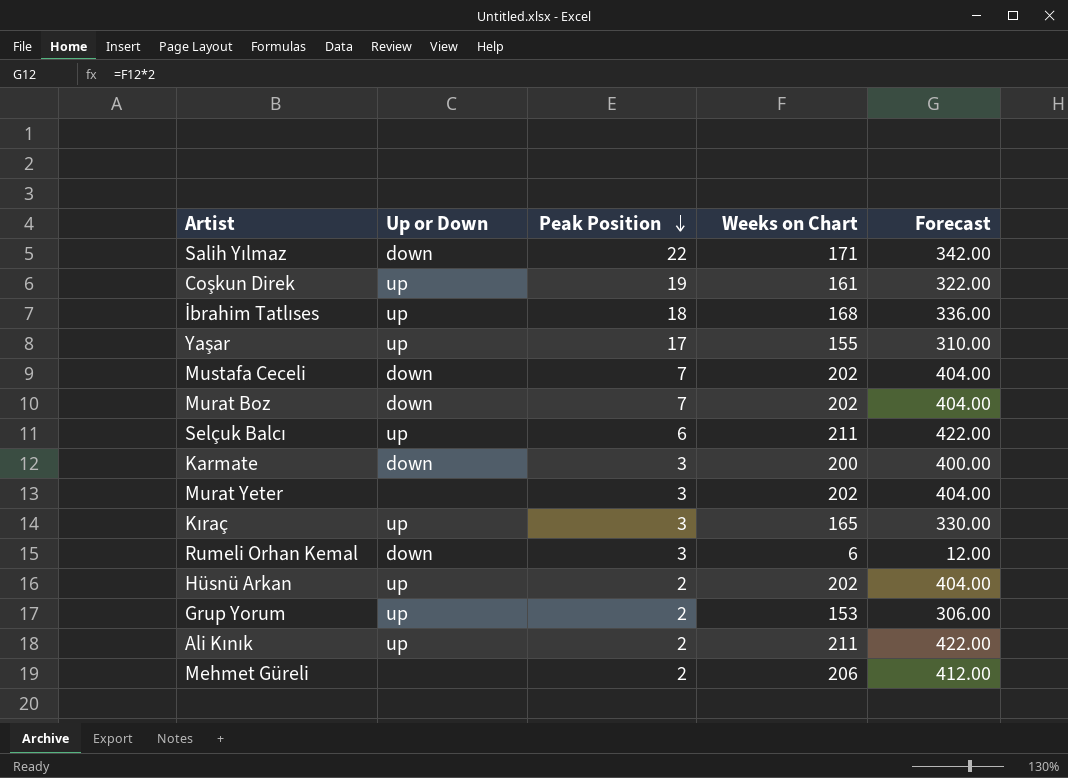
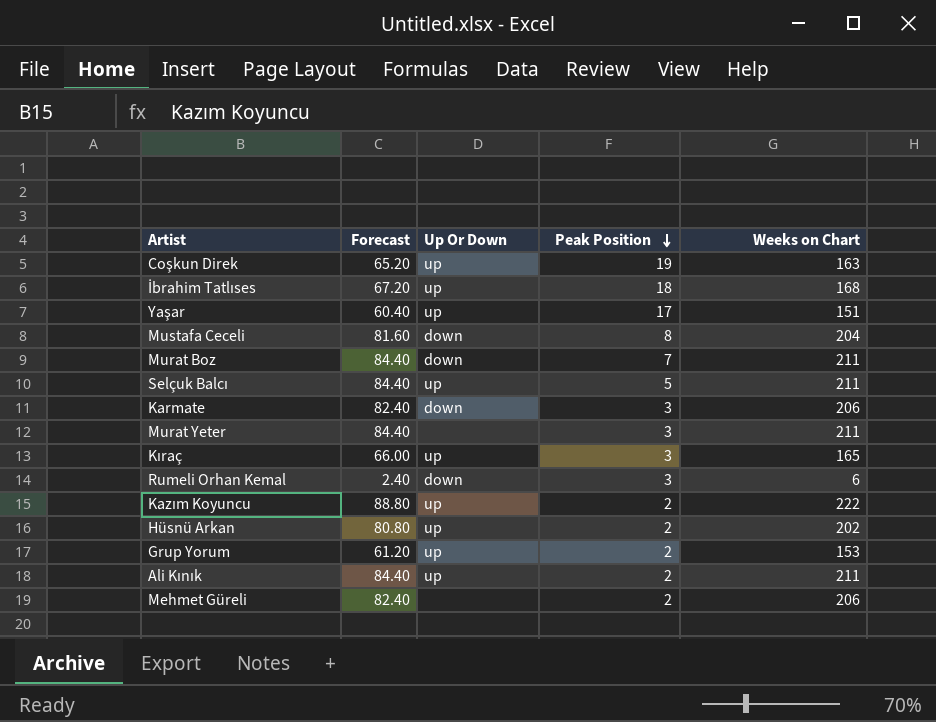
column Forecast | formula: [Weeks on Chart] * 2 -> [Weeks on Chart] * 0.4
column Forecast | position: 5 -> 2
column name: Up or Down -> Up Or Down
row Salih Yılmaz: down | 22 | 171 | 342.00 -> none
Coşkun Direk | Weeks on Chart: 161 -> 163
Yaşar | Weeks on Chart: 155 -> 151
Mustafa Ceceli | Peak Position: 7 -> 8
Mustafa Ceceli | Weeks on Chart: 202 -> 204
Murat Boz | Weeks on Chart: 202 -> 211
Selçuk Balcı | Peak Position: 6 -> 5
Karmate | Weeks on Chart: 200 -> 206
Murat Yeter | Weeks on Chart: 202 -> 211
row Kazım Koyuncu: none -> 88.80 | up | 2 | 222

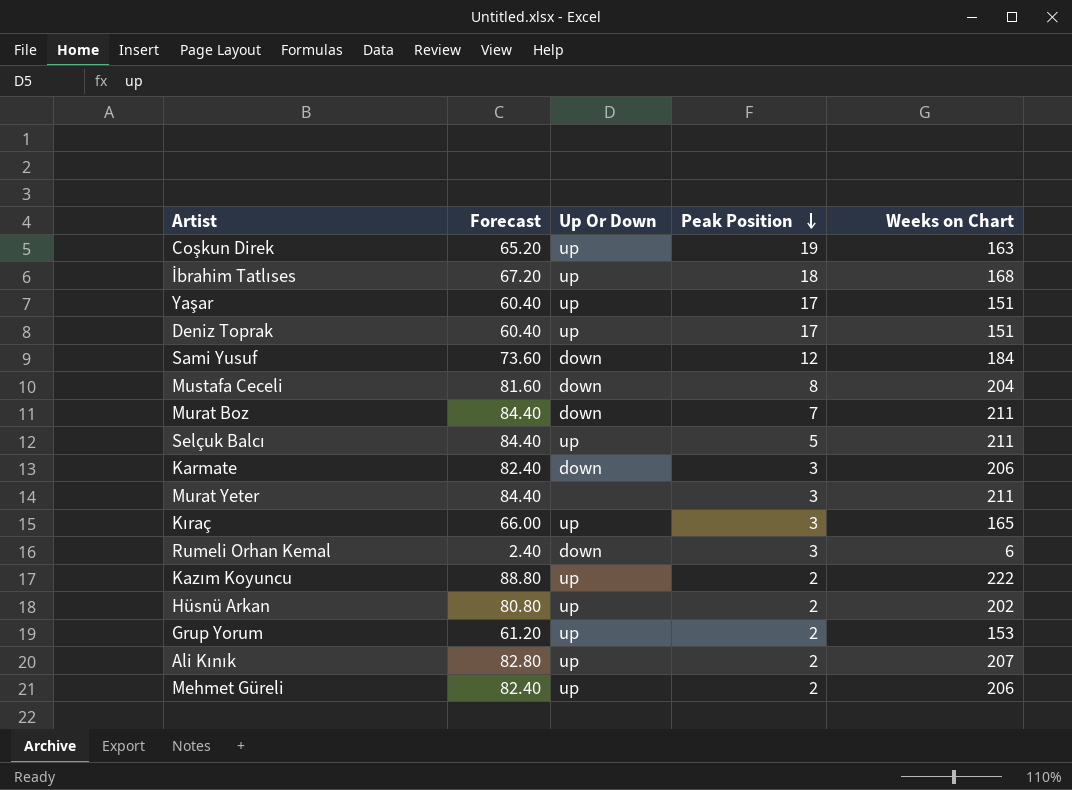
row Deniz Toprak: none -> 60.40 | up | 17 | 151
row Sami Yusuf: none -> 73.60 | down | 12 | 184
Ali Kınık | Forecast: 84.40 -> 82.80
Ali Kınık | Weeks on Chart: 211 -> 207
Mehmet Güreli | Up Or Down: none -> up

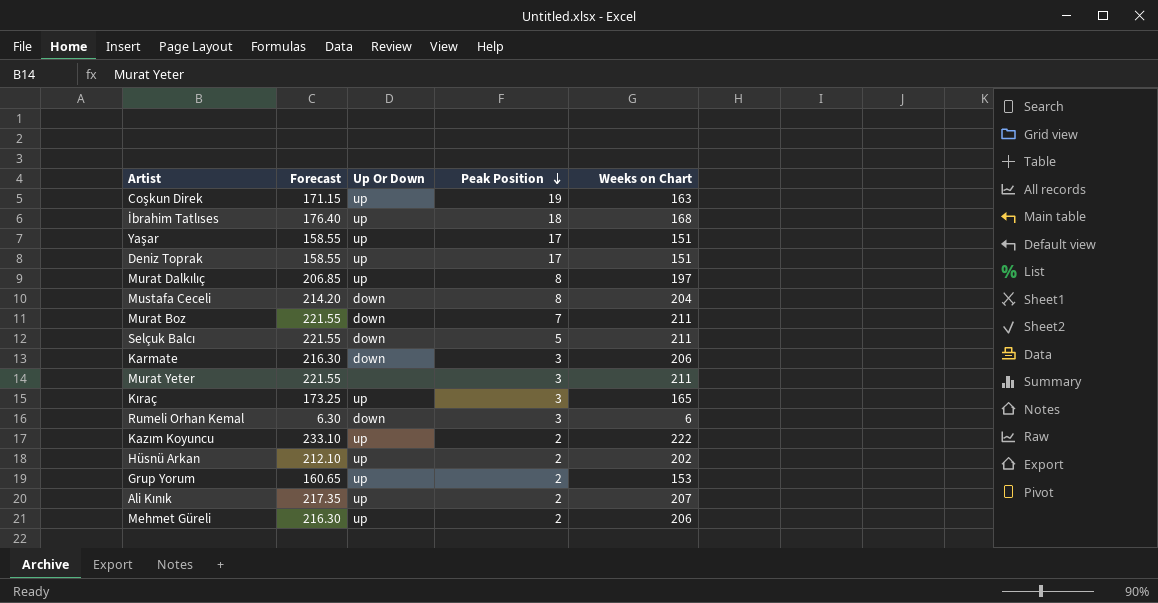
column Forecast | formula: [Weeks on Chart] * 0.4 -> [Weeks on Chart] * 1.05
row Sami Yusuf: 73.60 | down | 12 | 184 -> none
row Murat Dalkılıç: none -> 206.85 | up | 8 | 197
Selçuk Balcı | Up Or Down: up -> down

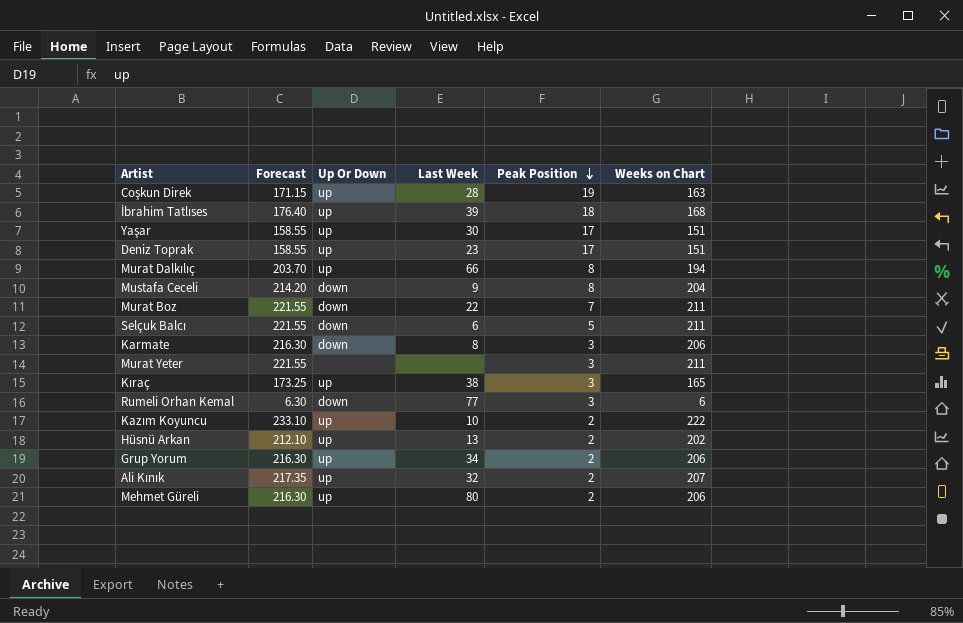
column Last Week | position: none -> 4
Murat Dalkılıç | Forecast: 206.85 -> 203.70
Murat Dalkılıç | Weeks on Chart: 197 -> 194
Grup Yorum | Forecast: 160.65 -> 216.30
Grup Yorum | Weeks on Chart: 153 -> 206

